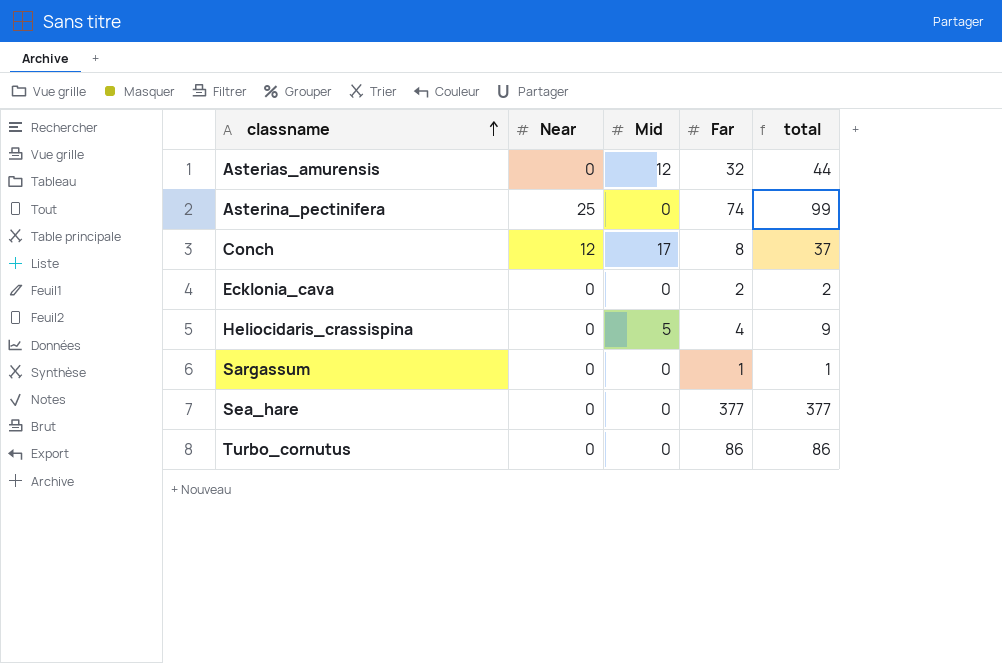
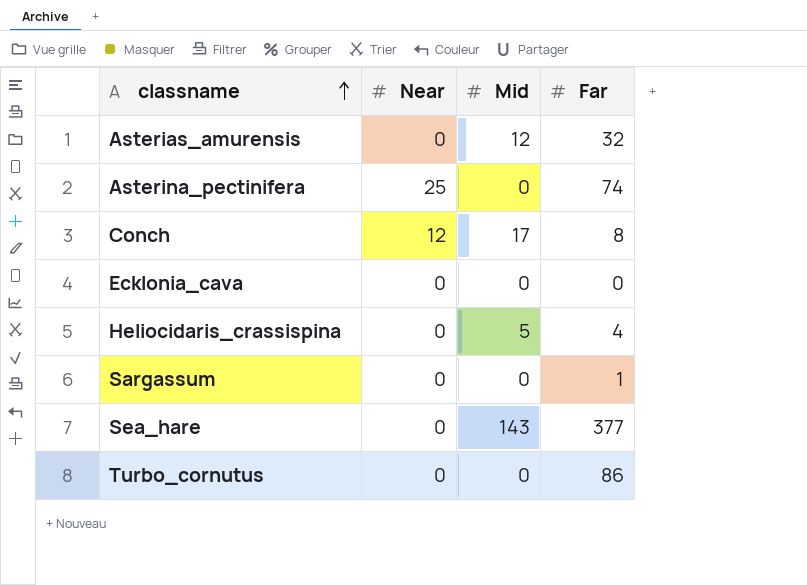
column total | formula: [Near] + [Mid] + [Far] -> none
Ecklonia_cava | Far: 2 -> 0
Sea_hare | Mid: 0 -> 143

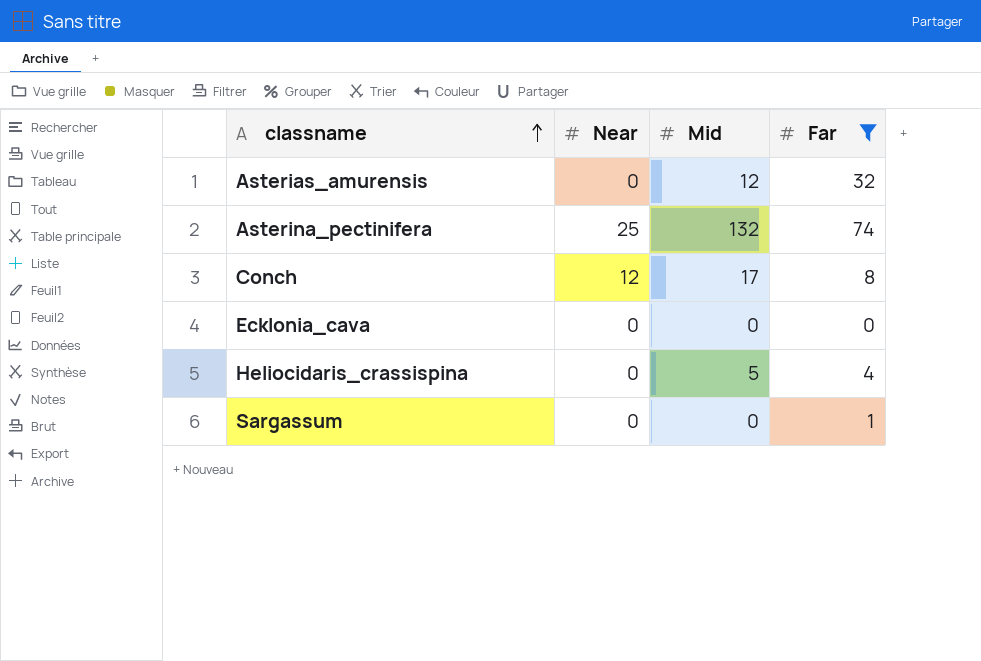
filter: none -> Far <= 74
Asterina_pectinifera | Mid: 0 -> 132

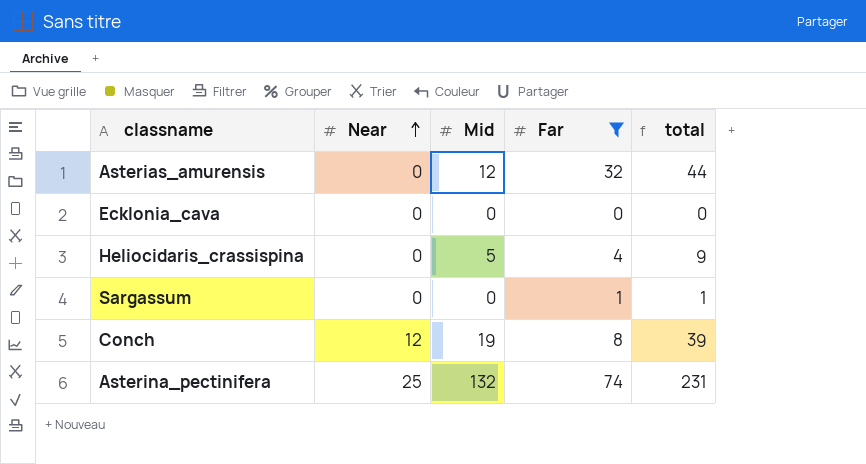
row order: classname ascending -> Near ascending
column total | formula: none -> [Near] + [Mid] + [Far]
Conch | Mid: 17 -> 19

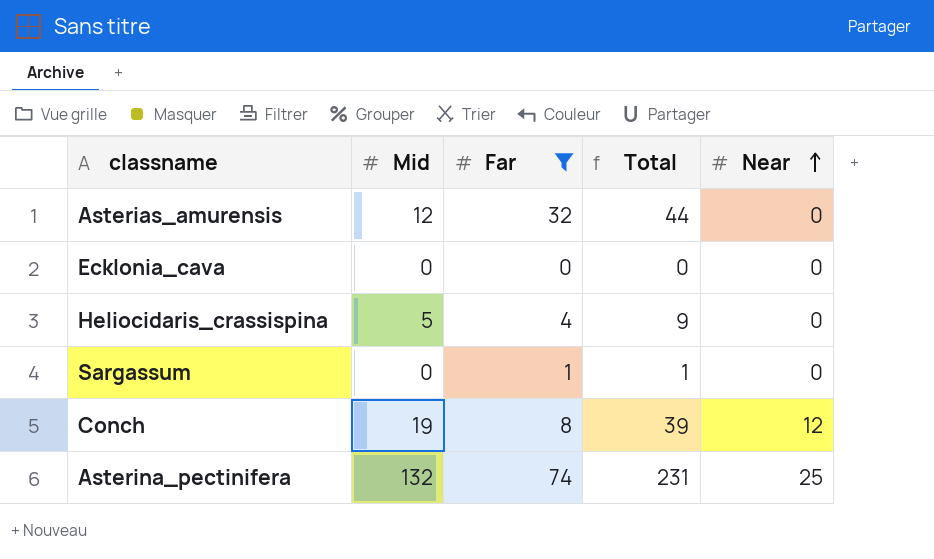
column name: total -> Total
column Near | position: 2 -> 5

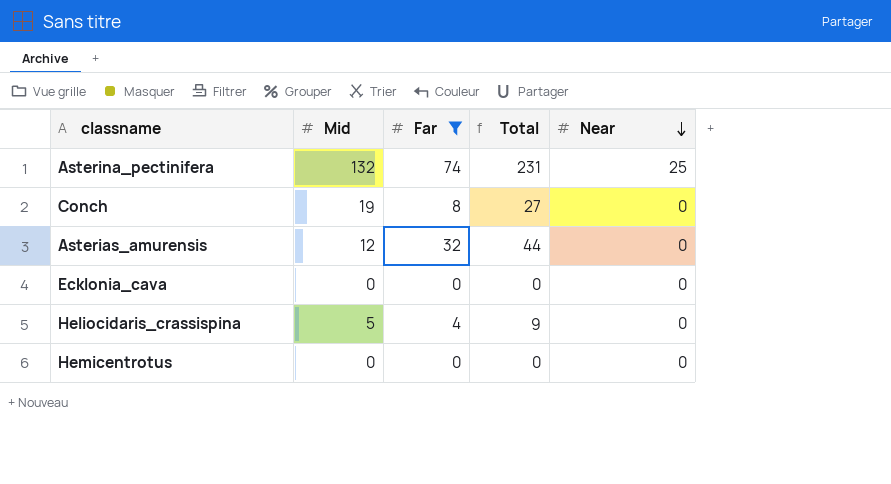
row order: Near ascending -> Near descending
row Sargassum: 0 | 1 | 1 | 0 -> none
Conch | Total: 39 -> 27
Conch | Near: 12 -> 0
row Hemicentrotus: none -> 0 | 0 | 0 | 0

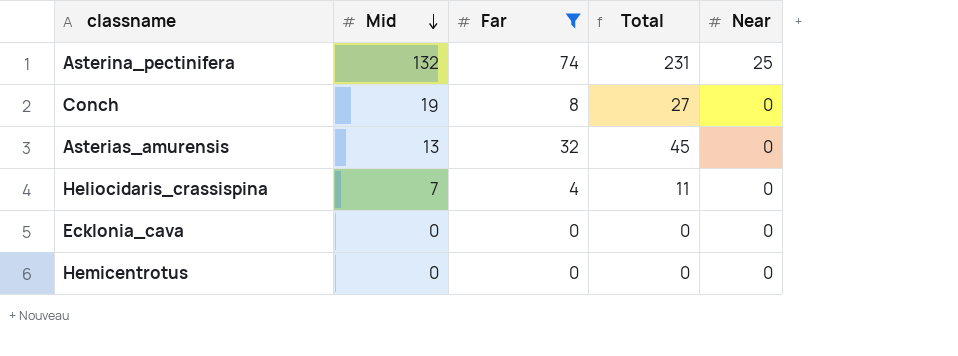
row order: Near descending -> Mid descending
Asterias_amurensis | Mid: 12 -> 13
Asterias_amurensis | Total: 44 -> 45
Heliocidaris_crassispina | Mid: 5 -> 7
Heliocidaris_crassispina | Total: 9 -> 11

